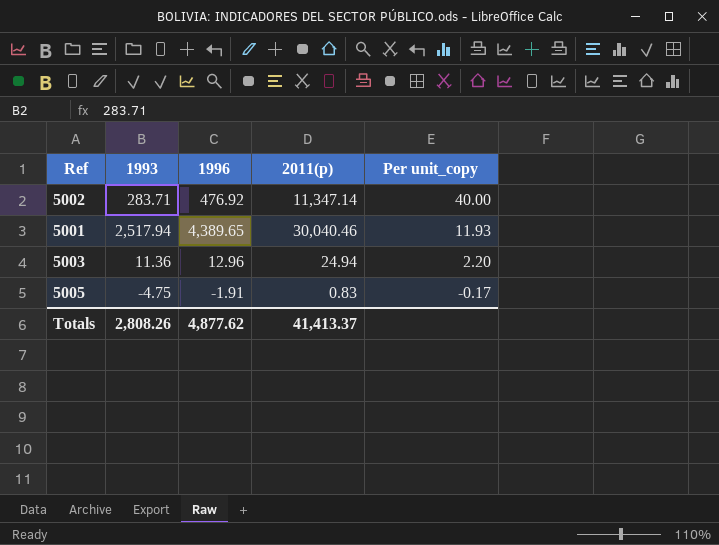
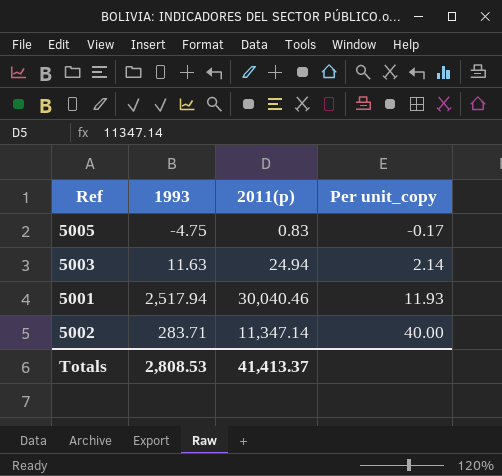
row order: Per unit_copy descending -> Per unit_copy ascending
column 1996 | position: 3 -> none
5003 | 1993: 11.36 -> 11.63
5003 | Per unit_copy: 2.20 -> 2.14
Totals | 1993: 2,808.26 -> 2,808.53

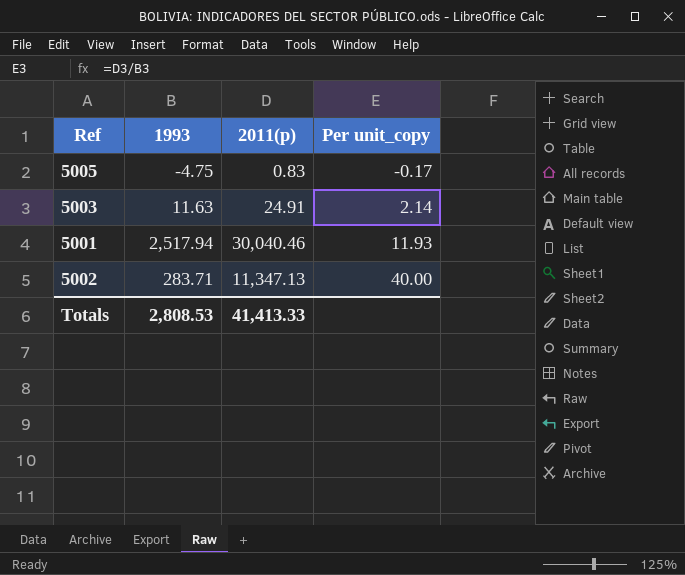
5003 | 2011(p): 24.94 -> 24.91
5002 | 2011(p): 11,347.14 -> 11,347.13
Totals | 2011(p): 41,413.37 -> 41,413.33

